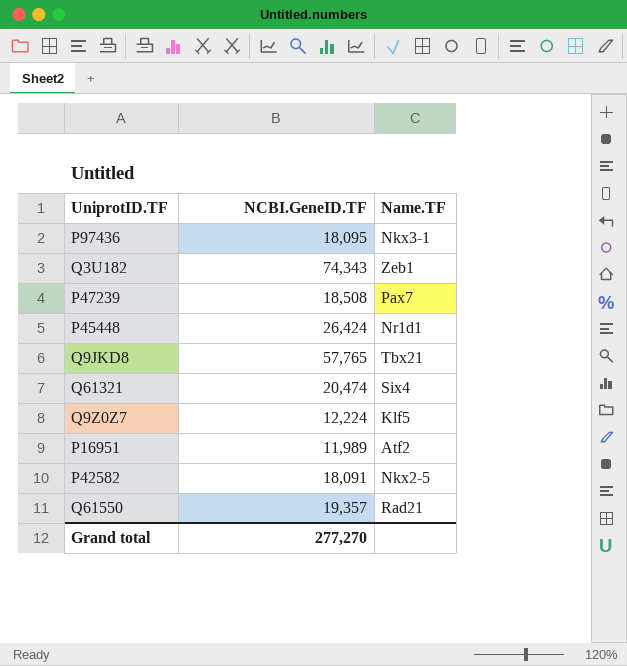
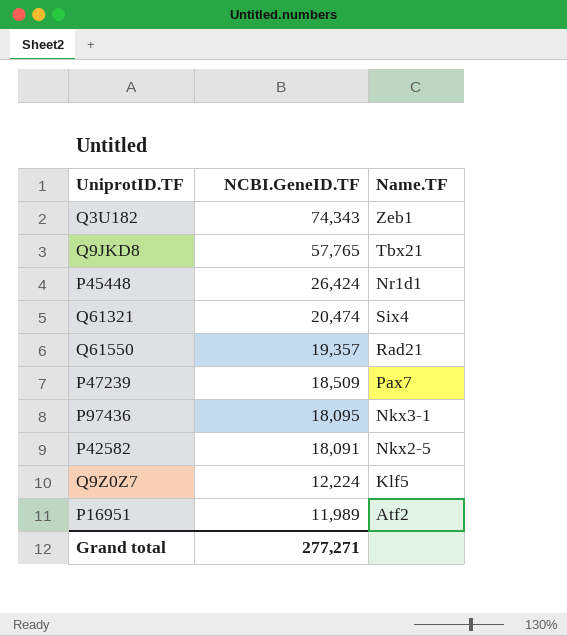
row order: none -> NCBI.GeneID.TF descending
P47239 | NCBI.GeneID.TF: 18,508 -> 18,509
Grand total | NCBI.GeneID.TF: 277,270 -> 277,271

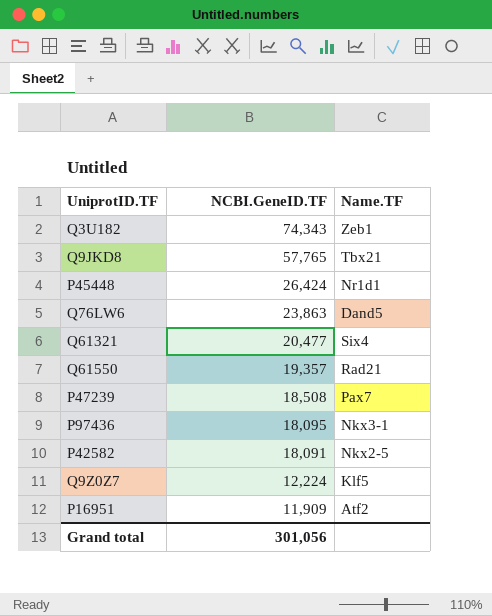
row Q76LW6: none -> 23,863 | Dand5
Q61321 | NCBI.GeneID.TF: 20,474 -> 20,477
P47239 | NCBI.GeneID.TF: 18,509 -> 18,508
P16951 | NCBI.GeneID.TF: 11,989 -> 11,909
Grand total | NCBI.GeneID.TF: 277,271 -> 301,056

